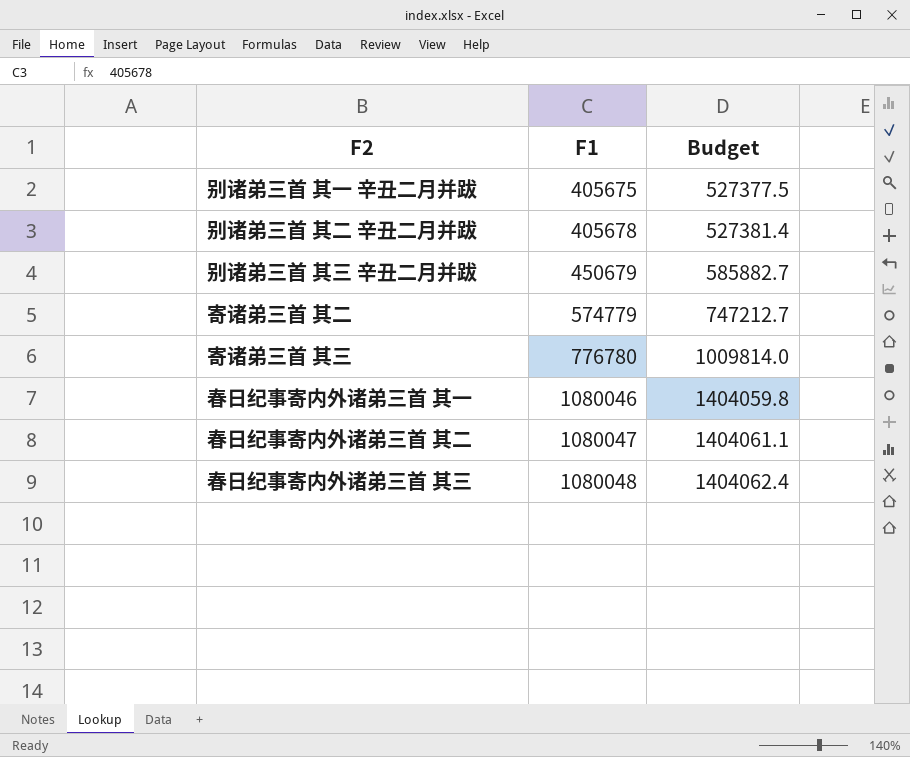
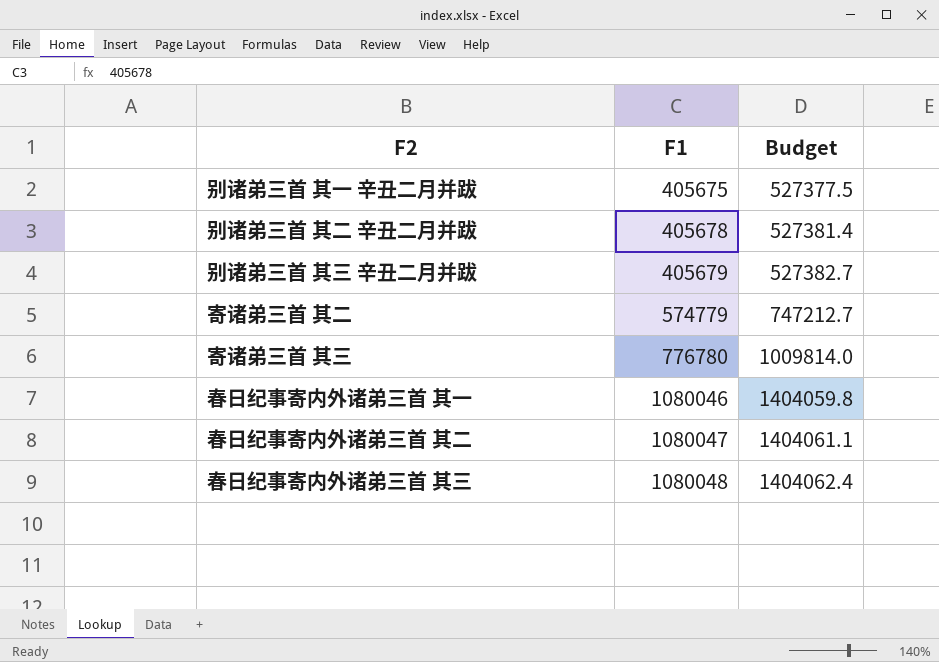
别诸弟三首 其三 辛丑二月并跋 | F1: 450679 -> 405679
别诸弟三首 其三 辛丑二月并跋 | Budget: 585882.7 -> 527382.7

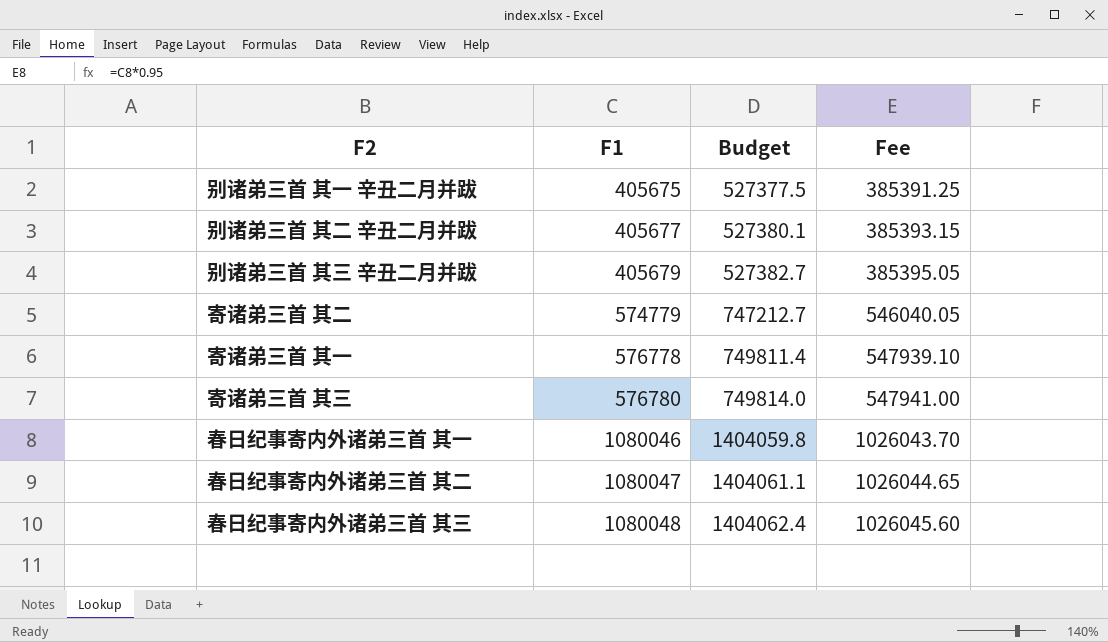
column Fee | formula: none -> [F1] * 0.95
别诸弟三首 其二 辛丑二月并跋 | F1: 405678 -> 405677
别诸弟三首 其二 辛丑二月并跋 | Budget: 527381.4 -> 527380.1
row 寄诸弟三首 其一: none -> 576778 | 749811.4 | 547939.10
寄诸弟三首 其三 | F1: 776780 -> 576780
寄诸弟三首 其三 | Budget: 1009814.0 -> 749814.0

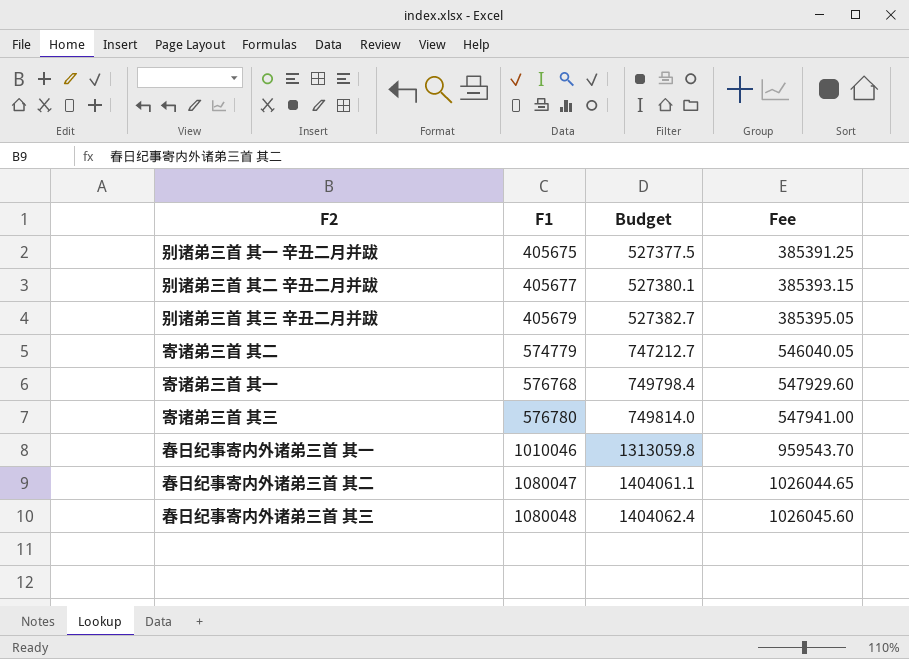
寄诸弟三首 其一 | F1: 576778 -> 576768
寄诸弟三首 其一 | Budget: 749811.4 -> 749798.4
寄诸弟三首 其一 | Fee: 547939.10 -> 547929.60
春日纪事寄内外诸弟三首 其一 | F1: 1080046 -> 1010046
春日纪事寄内外诸弟三首 其一 | Budget: 1404059.8 -> 1313059.8
春日纪事寄内外诸弟三首 其一 | Fee: 1026043.70 -> 959543.70

